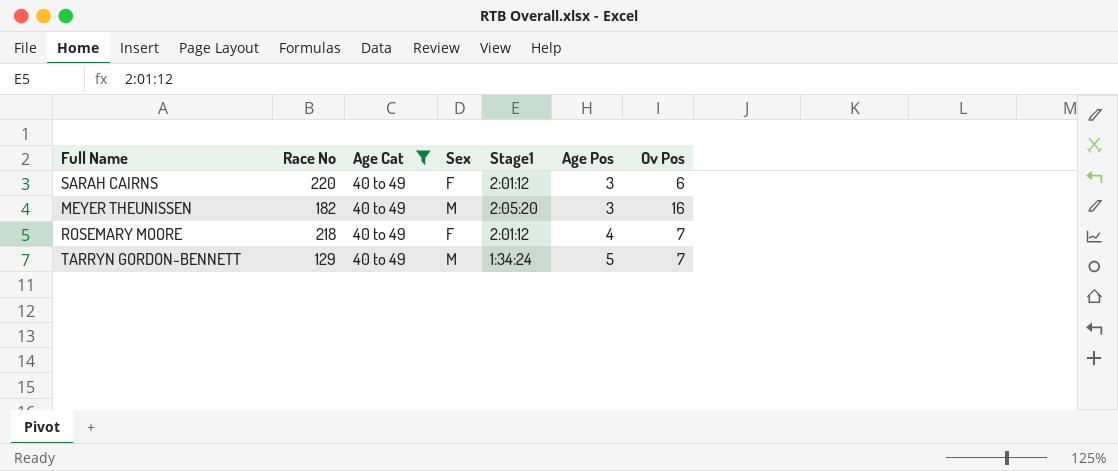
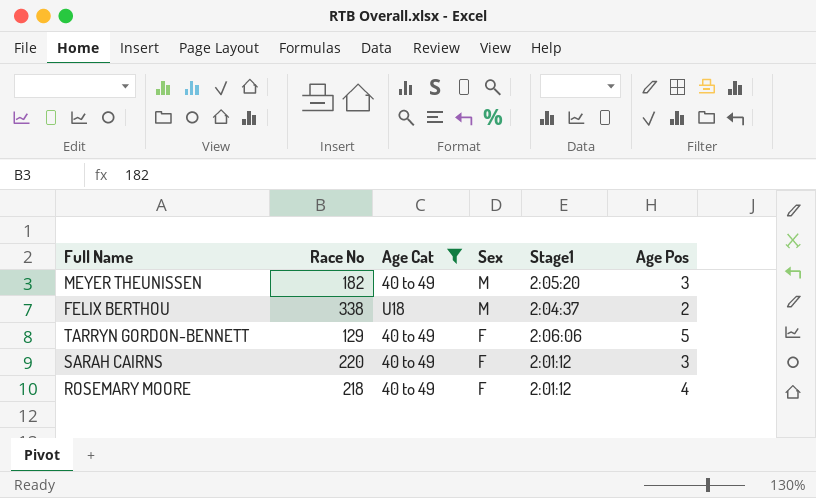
row order: Age Pos ascending -> Sex descending
column Ov Pos | position: 7 -> none
row FELIX BERTHOU: none -> 338 | U18 | M | 2:04:37 | 2
TARRYN GORDON-BENNETT | Sex: M -> F
TARRYN GORDON-BENNETT | Stage1: 1:34:24 -> 2:06:06

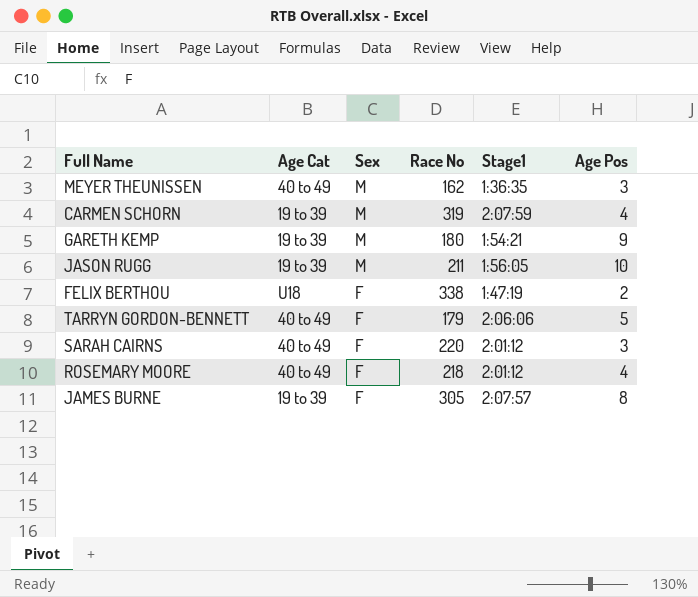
filter: Age Cat != 19 to 39 -> none
column Race No | position: 2 -> 4
MEYER THEUNISSEN | Race No: 182 -> 162
MEYER THEUNISSEN | Stage1: 2:05:20 -> 1:36:35
FELIX BERTHOU | Sex: M -> F
FELIX BERTHOU | Stage1: 2:04:37 -> 1:47:19
TARRYN GORDON-BENNETT | Race No: 129 -> 179

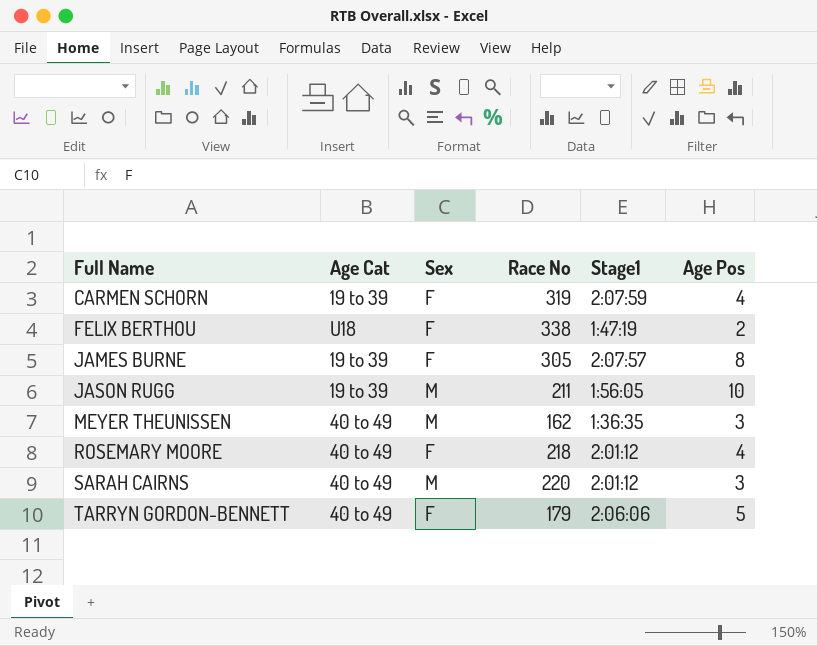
row order: Sex descending -> Full Name ascending
row GARETH KEMP: 19 to 39 | M | 180 | 1:54:21 | 9 -> none
CARMEN SCHORN | Sex: M -> F
SARAH CAIRNS | Sex: F -> M

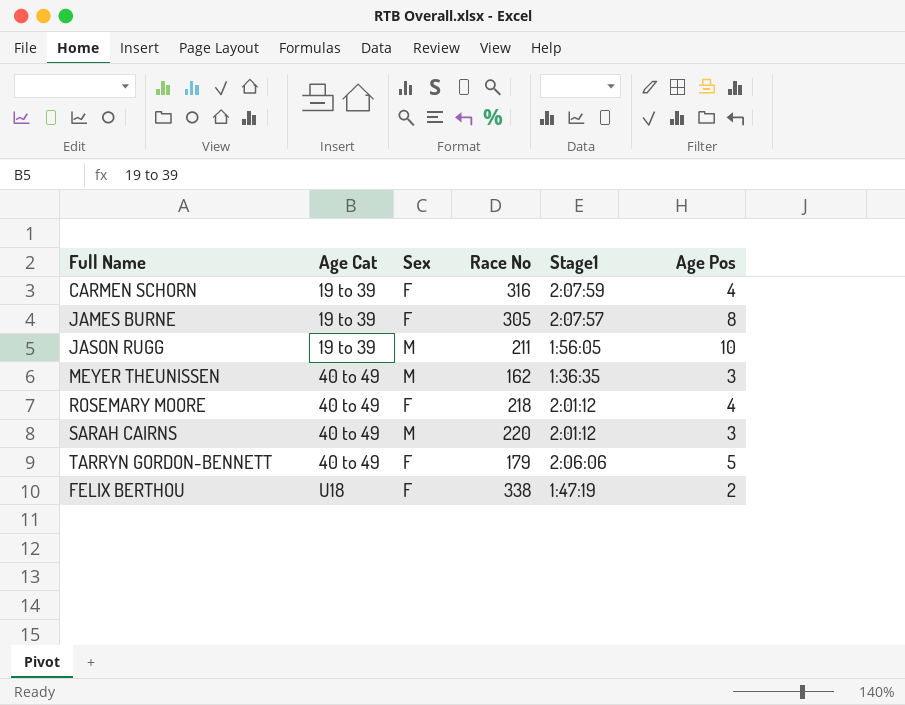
row order: Full Name ascending -> Age Cat ascending
CARMEN SCHORN | Race No: 319 -> 316

